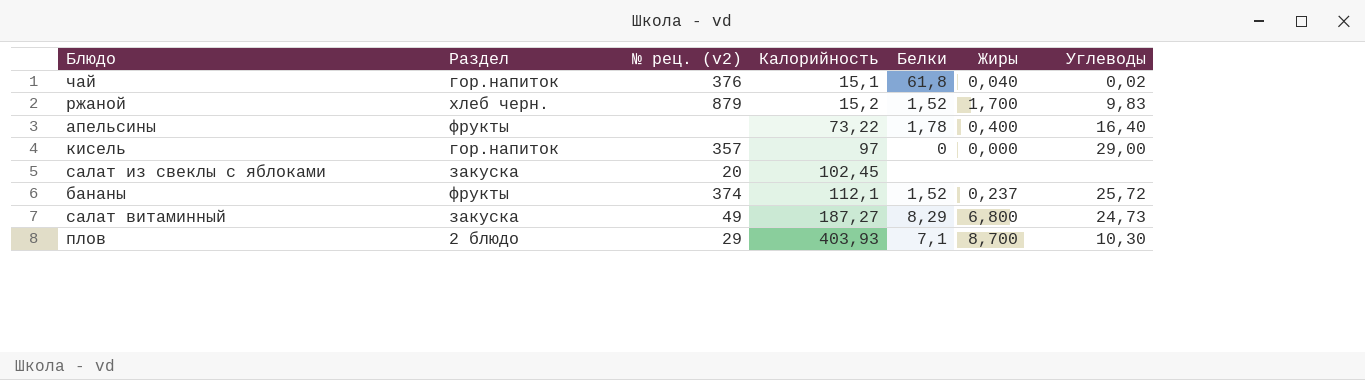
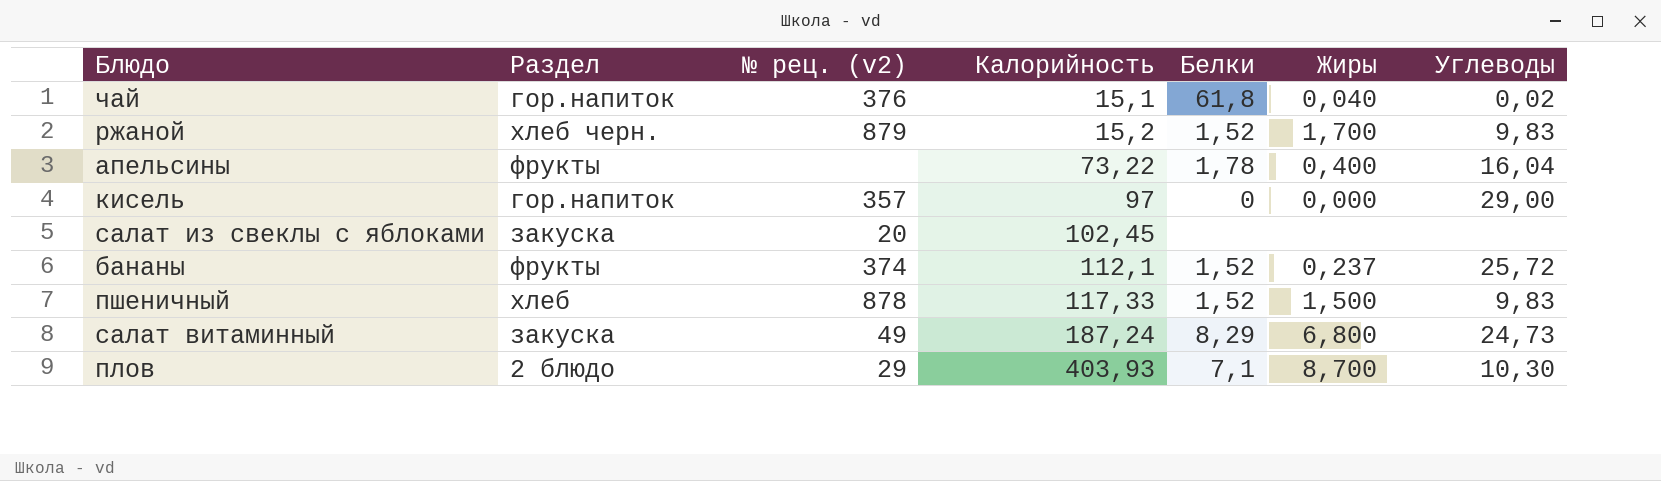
апельсины | Углеводы: 16,40 -> 16,04
row пшеничный: none -> хлеб | 878 | 117,33 | 1,52 | 1,500 | 9,83
салат витаминный | Калорийность: 187,27 -> 187,24

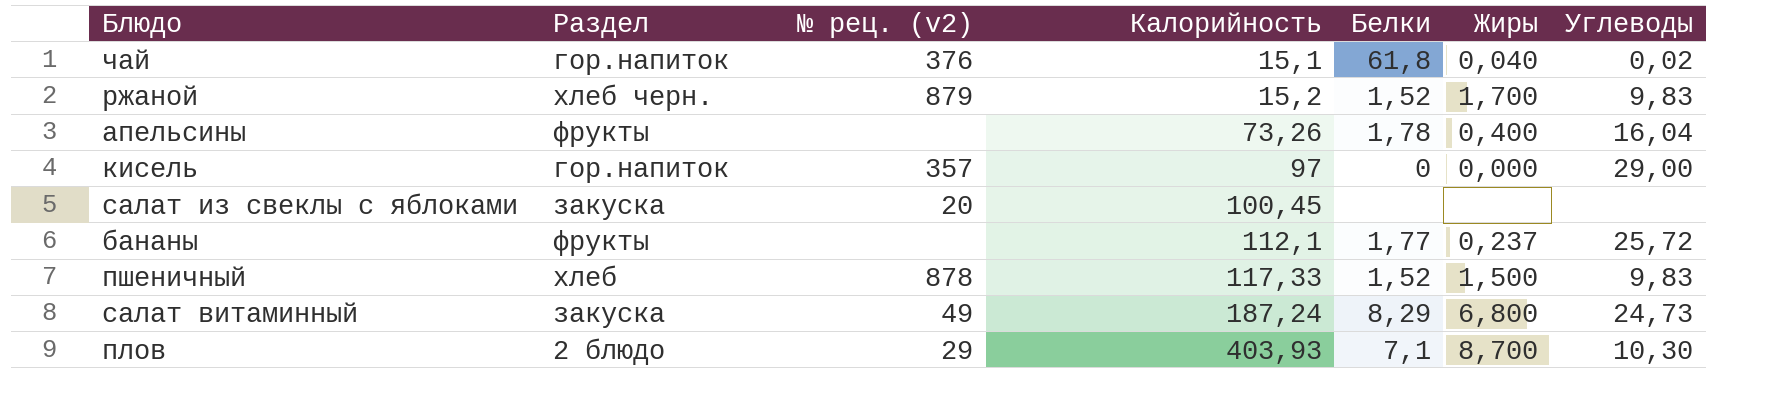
апельсины | Калорийность: 73,22 -> 73,26
салат из свеклы с яблоками | Калорийность: 102,45 -> 100,45
бананы | № рец. (v2): 374 -> none
бананы | Белки: 1,52 -> 1,77

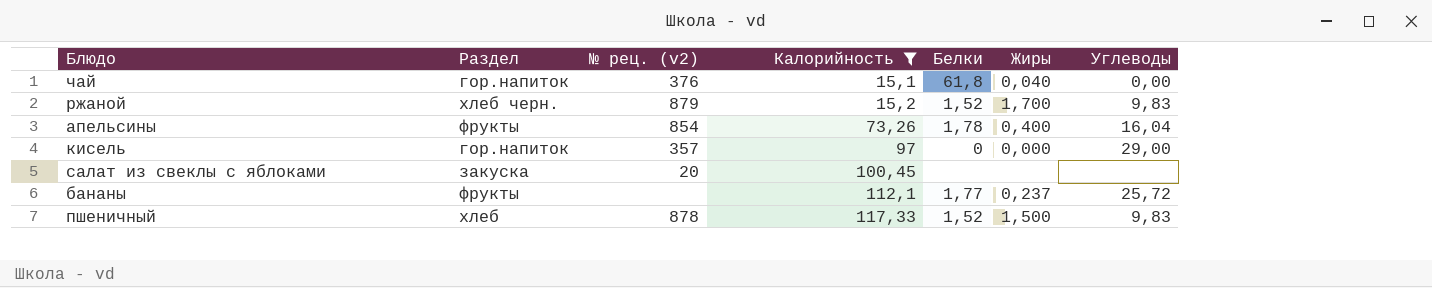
filter: none -> Калорийность <= 117,33
чай | Углеводы: 0,02 -> 0,00
апельсины | № рец. (v2): none -> 854

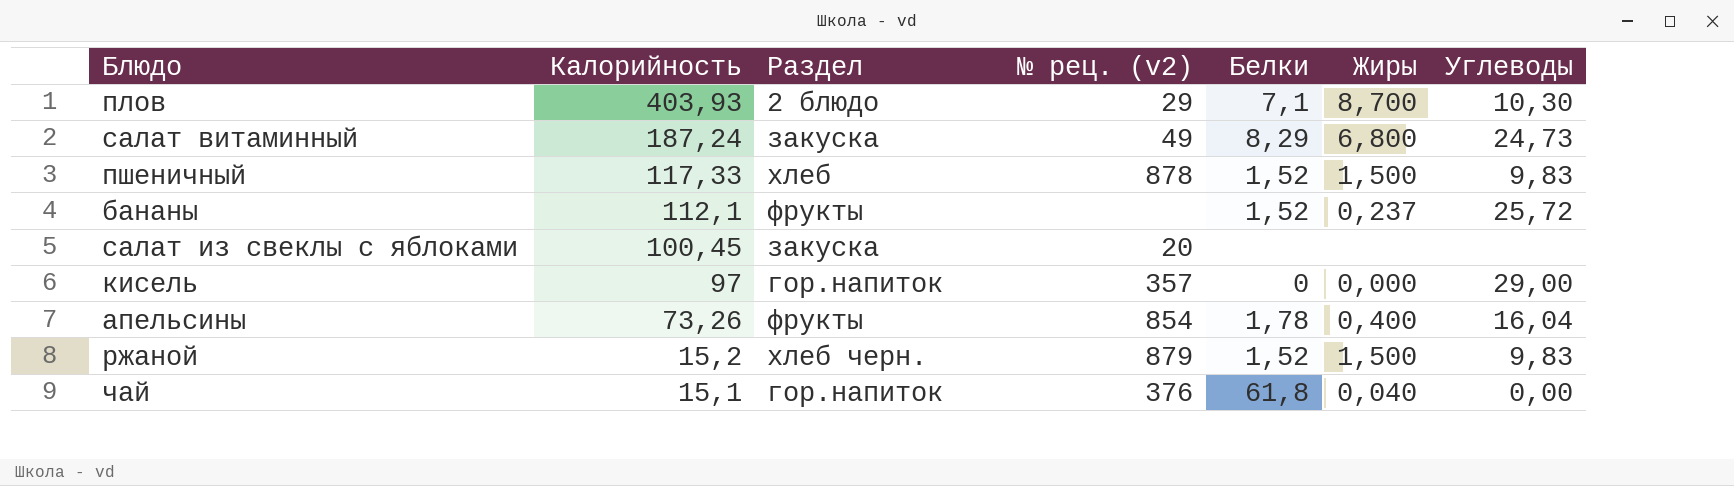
filter: Калорийность <= 117,33 -> none
row order: Калорийность ascending -> Калорийность descending
column Калорийность | position: 4 -> 2
бананы | Белки: 1,77 -> 1,52
ржаной | Жиры: 1,700 -> 1,500

